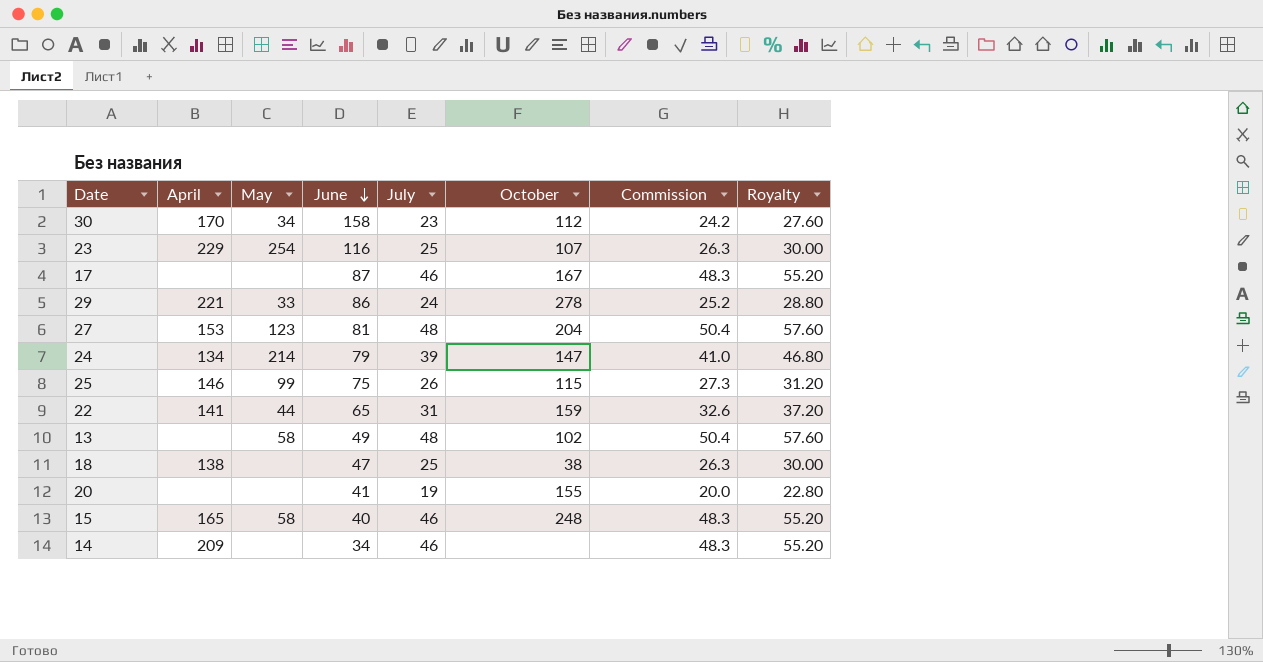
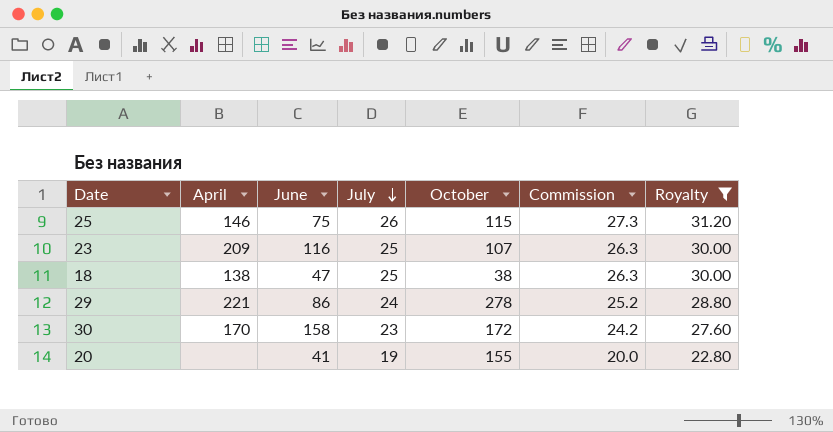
filter: none -> Royalty <= 31.20
row order: June descending -> July descending
column May | position: 3 -> none
23 | April: 229 -> 209
30 | October: 112 -> 172

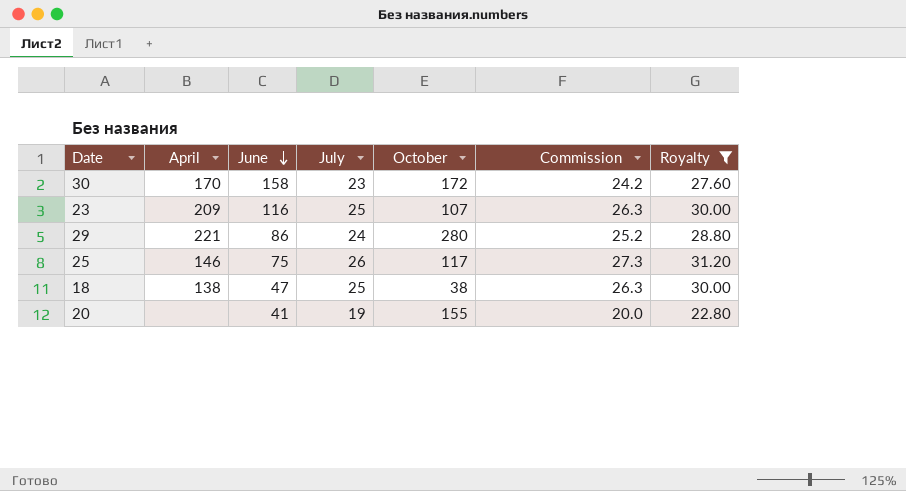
row order: July descending -> June descending
29 | October: 278 -> 280
25 | October: 115 -> 117

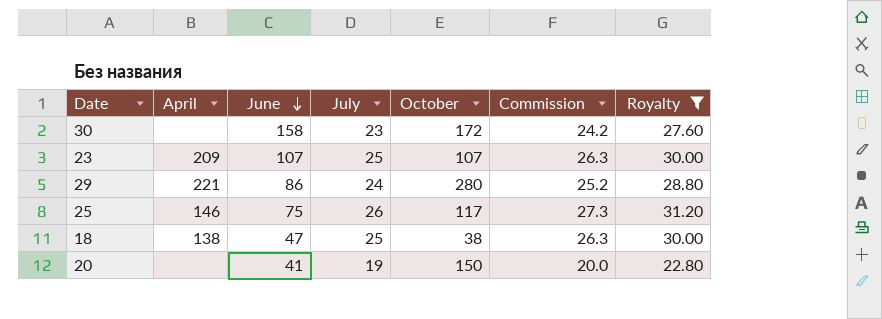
30 | April: 170 -> none
23 | June: 116 -> 107
20 | October: 155 -> 150

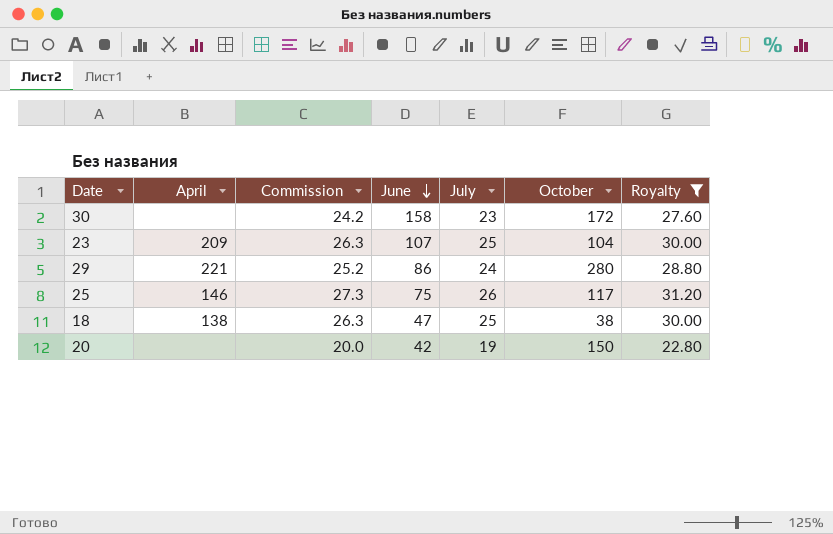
column Commission | position: 6 -> 3
23 | October: 107 -> 104
20 | June: 41 -> 42

